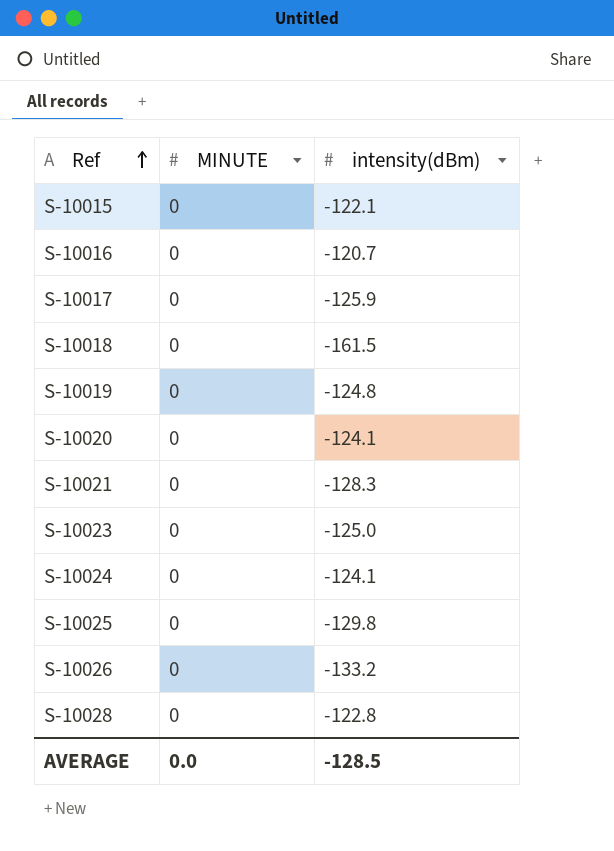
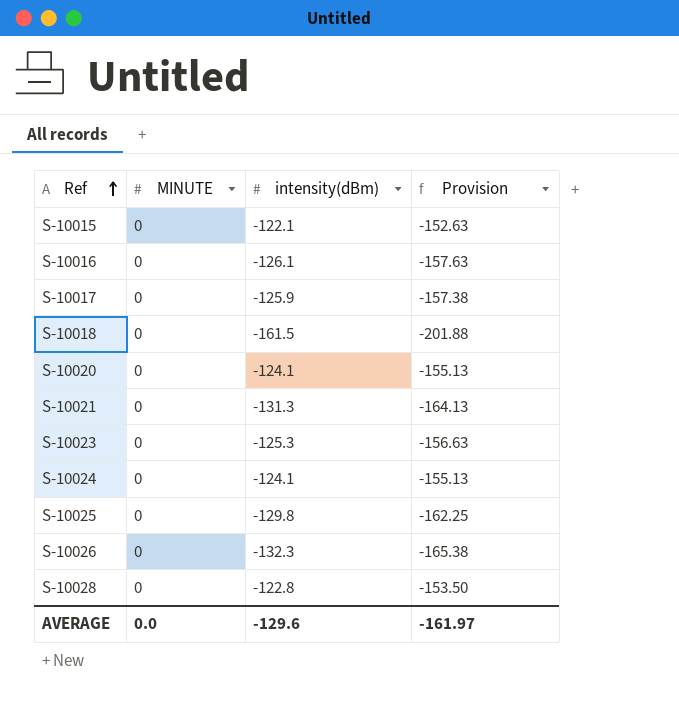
column Provision | formula: none -> [intensity(dBm)] * 1.25
row S-10019: 0 | -124.8 -> none
S-10016 | intensity(dBm): -120.7 -> -126.1
S-10021 | intensity(dBm): -128.3 -> -131.3
S-10023 | intensity(dBm): -125.0 -> -125.3
S-10026 | intensity(dBm): -133.2 -> -132.3
AVERAGE | intensity(dBm): -128.5 -> -129.6

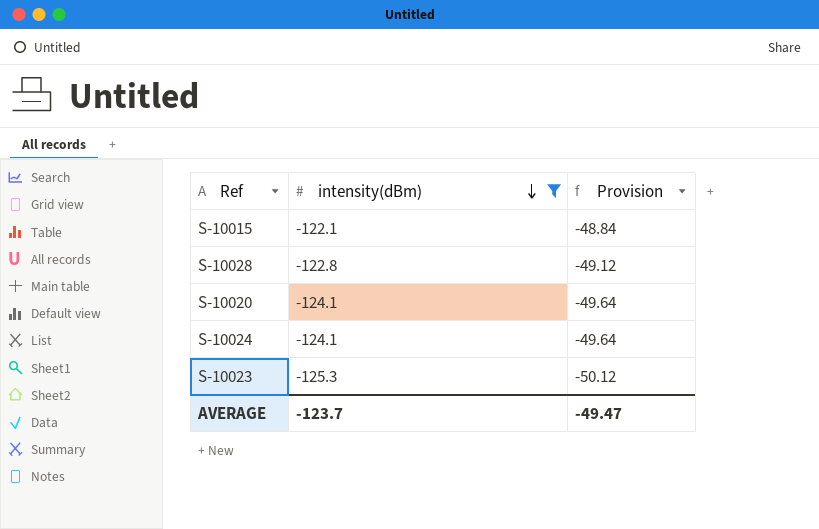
filter: none -> intensity(dBm) >= -125.3
row order: Ref ascending -> intensity(dBm) descending
column MINUTE | position: 2 -> none
column Provision | formula: [intensity(dBm)] * 1.25 -> [intensity(dBm)] * 0.4
AVERAGE | intensity(dBm): -129.6 -> -123.7
AVERAGE | Provision: -161.97 -> -49.47

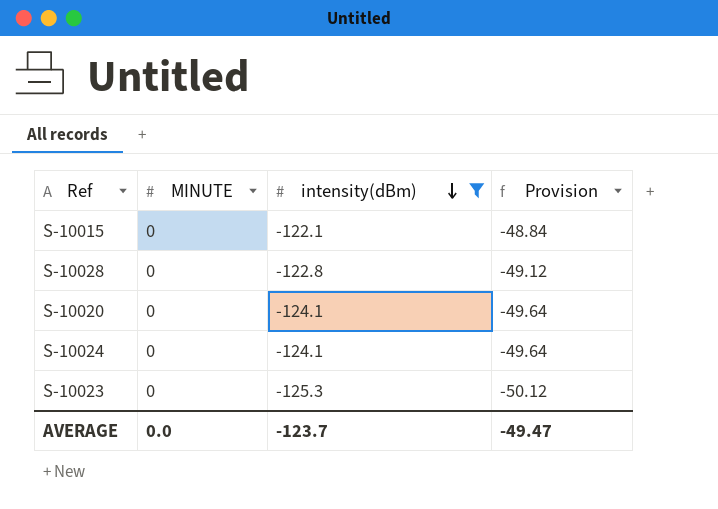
column MINUTE | position: none -> 2

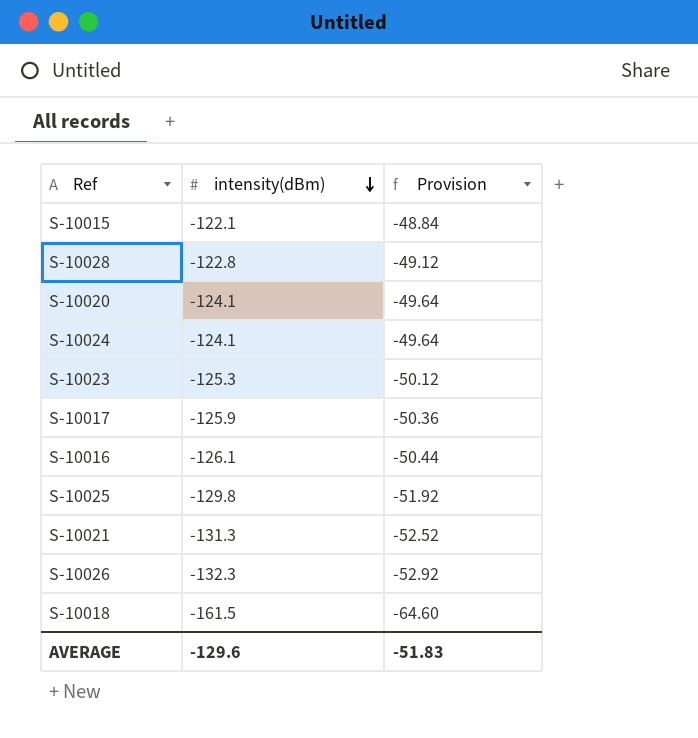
filter: intensity(dBm) >= -125.3 -> none
column MINUTE | position: 2 -> none
AVERAGE | intensity(dBm): -123.7 -> -129.6
AVERAGE | Provision: -49.47 -> -51.83

